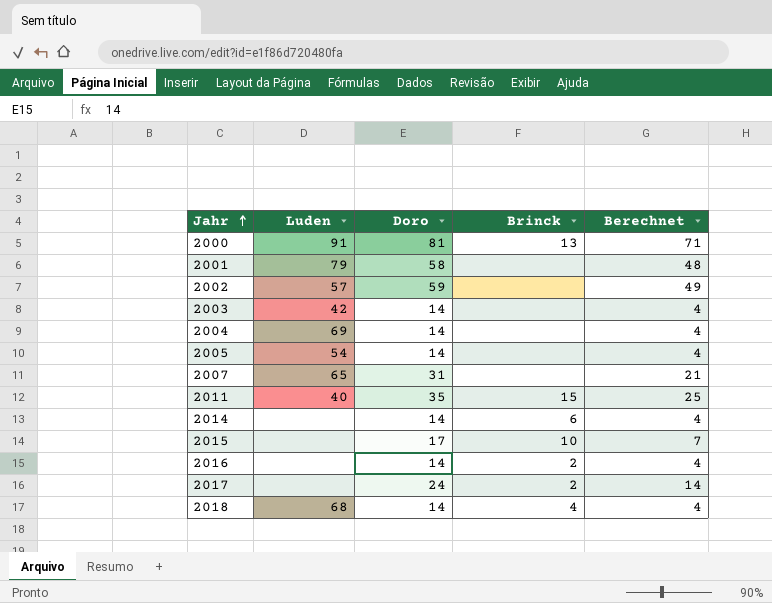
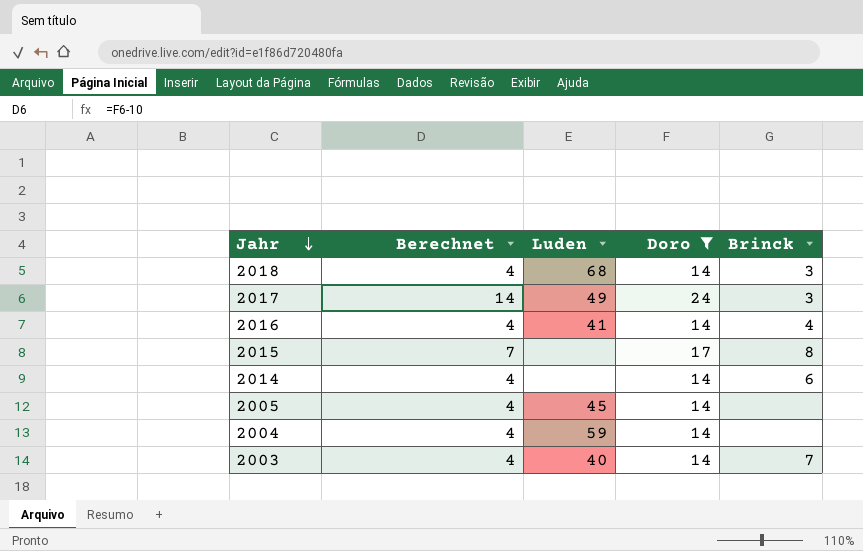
filter: none -> Doro <= 24
row order: Jahr ascending -> Jahr descending
column Berechnet | position: 5 -> 2
2018 | Brinck: 4 -> 3
2017 | Luden: none -> 49
2017 | Brinck: 2 -> 3
2016 | Luden: none -> 41
2016 | Brinck: 2 -> 4
2015 | Brinck: 10 -> 8
2005 | Luden: 54 -> 45
2004 | Luden: 69 -> 59
2003 | Luden: 42 -> 40
2003 | Brinck: none -> 7

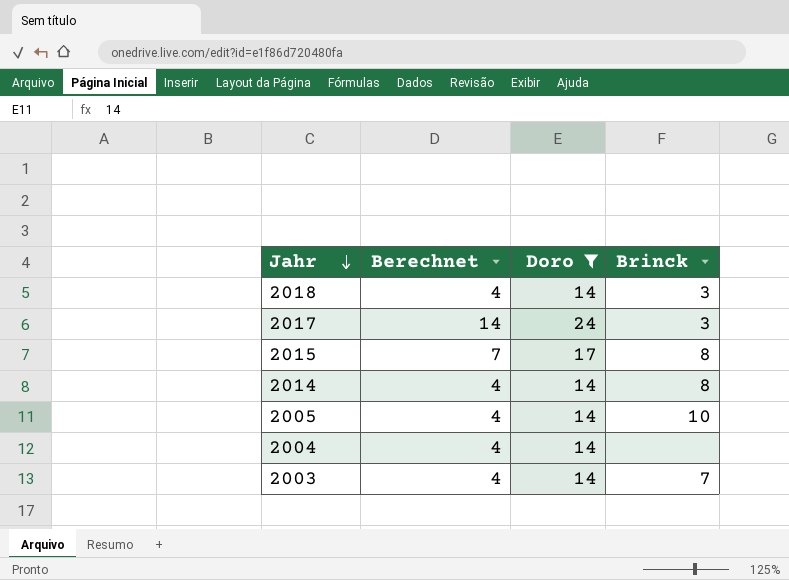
column Luden | position: 3 -> none
row 2016: 4 | 41 | 14 | 4 -> none
2014 | Brinck: 6 -> 8
2005 | Brinck: none -> 10

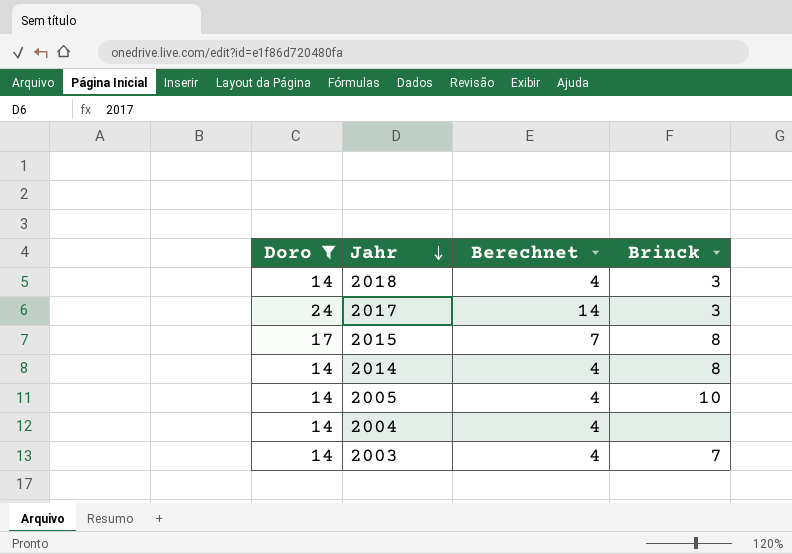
column Doro | position: 3 -> 1

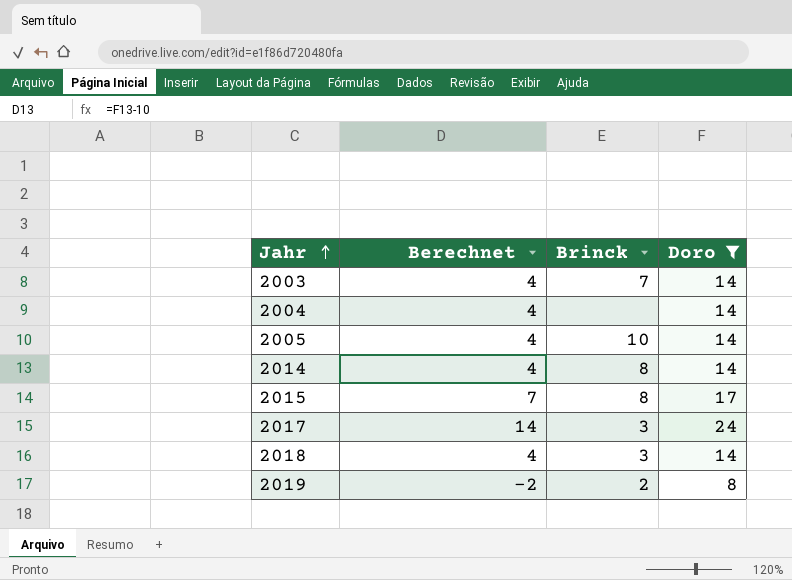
row order: Jahr descending -> Jahr ascending
column Doro | position: 1 -> 4
row 2019: none -> -2 | 2 | 8

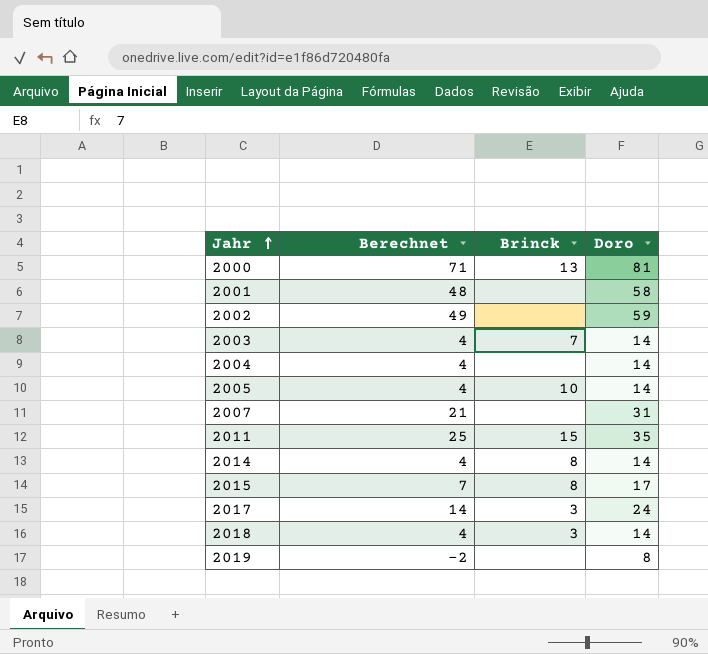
filter: Doro <= 24 -> none
2019 | Brinck: 2 -> none

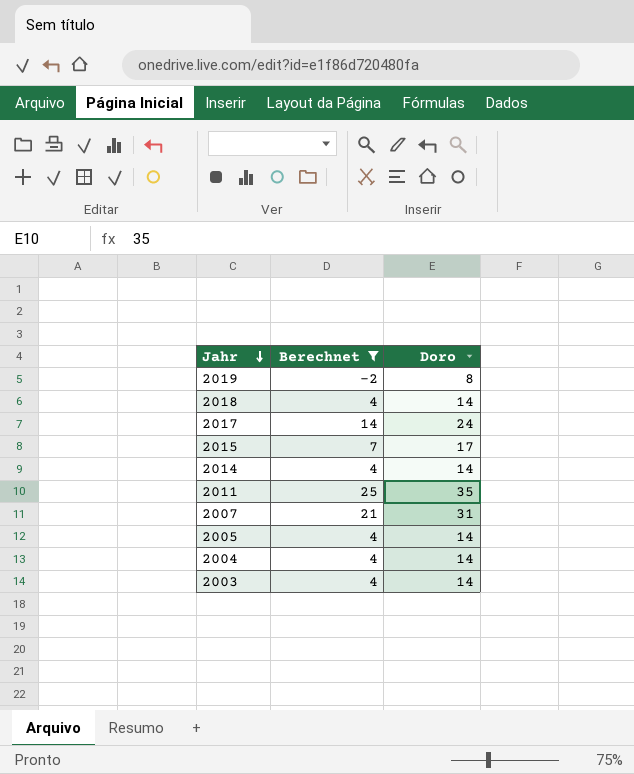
filter: none -> Berechnet <= 25
row order: Jahr ascending -> Jahr descending
column Brinck | position: 3 -> none

